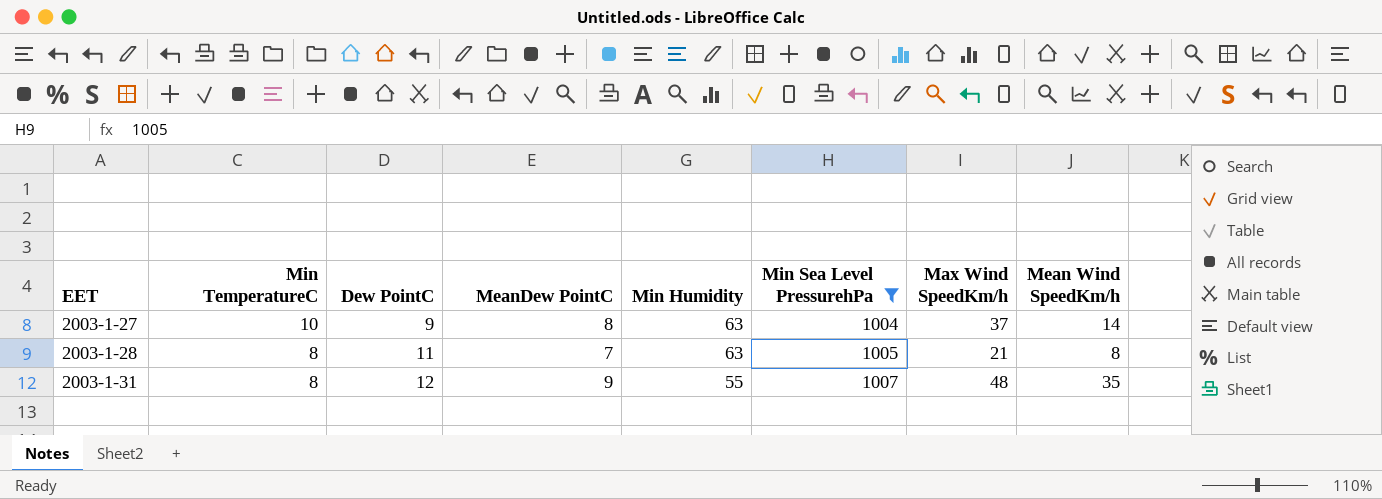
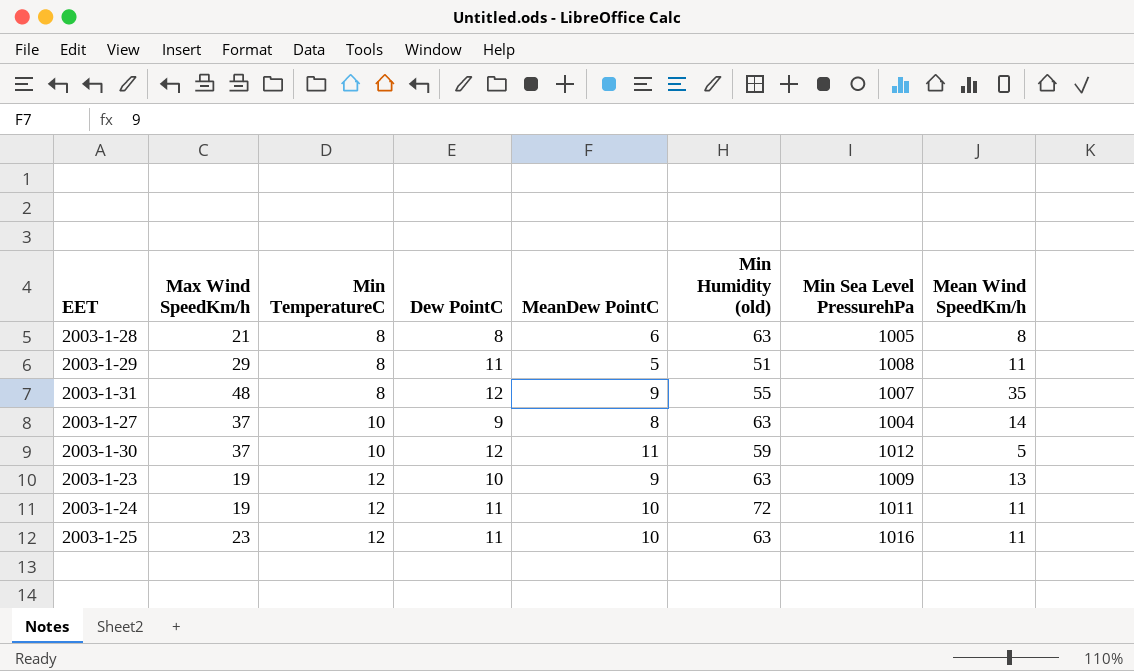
filter: Min Sea Level PressurehPa <= 1007 -> none
row order: EET ascending -> Min TemperatureC ascending
column Max Wind SpeedKm/h | position: 7 -> 2
column name: Min Humidity -> Min Humidity (old)
2003-1-28 | Dew PointC: 11 -> 8
2003-1-28 | MeanDew PointC: 7 -> 6

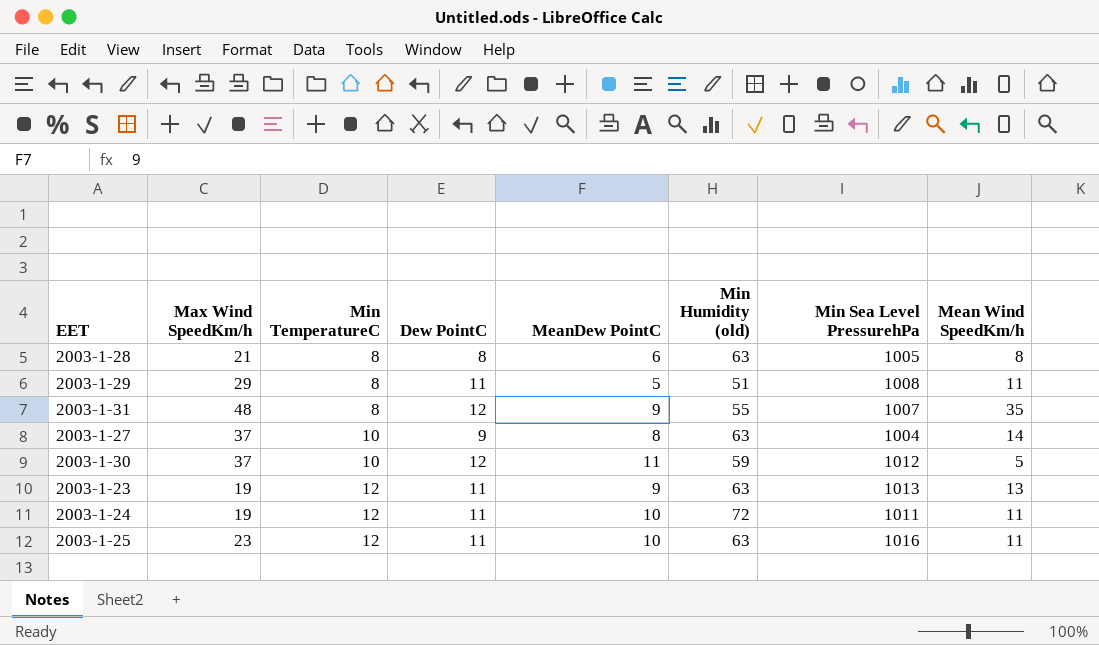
2003-1-23 | Dew PointC: 10 -> 11
2003-1-23 | Min Sea Level PressurehPa: 1009 -> 1013

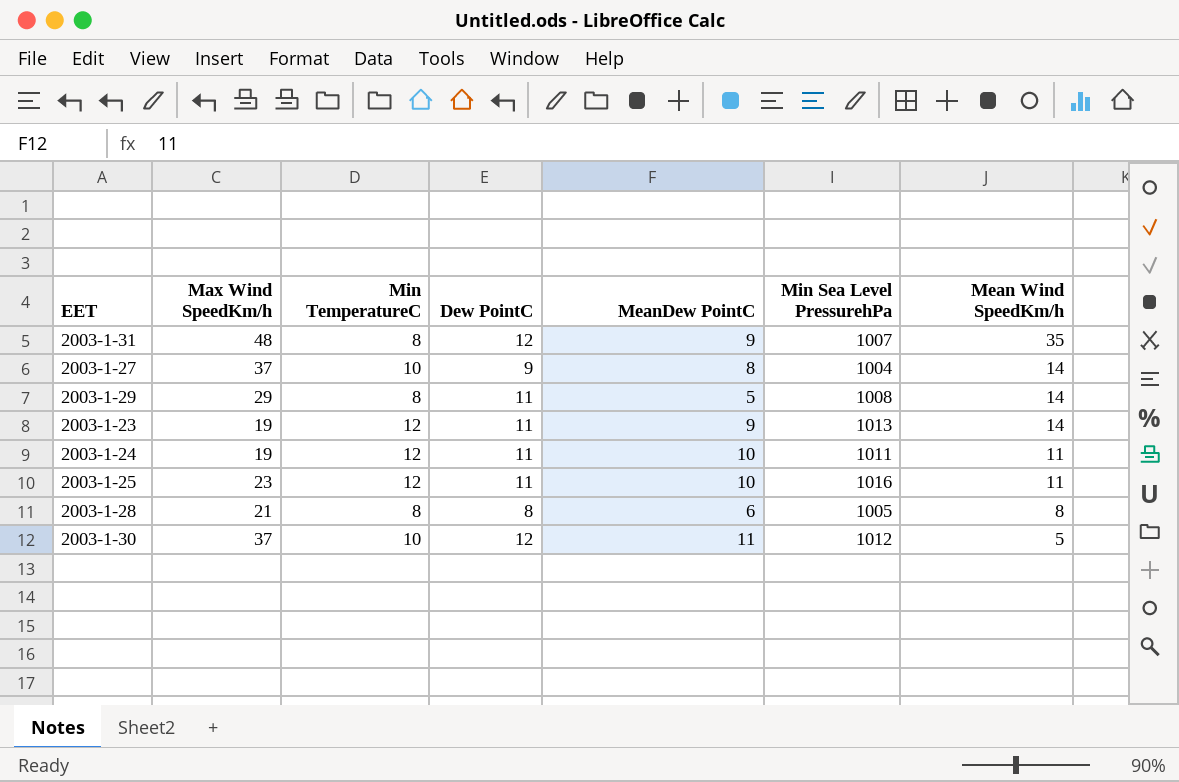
row order: Min TemperatureC ascending -> Mean Wind SpeedKm/h descending
column Min Humidity (old) | position: 6 -> none
2003-1-29 | Mean Wind SpeedKm/h: 11 -> 14
2003-1-23 | Mean Wind SpeedKm/h: 13 -> 14

